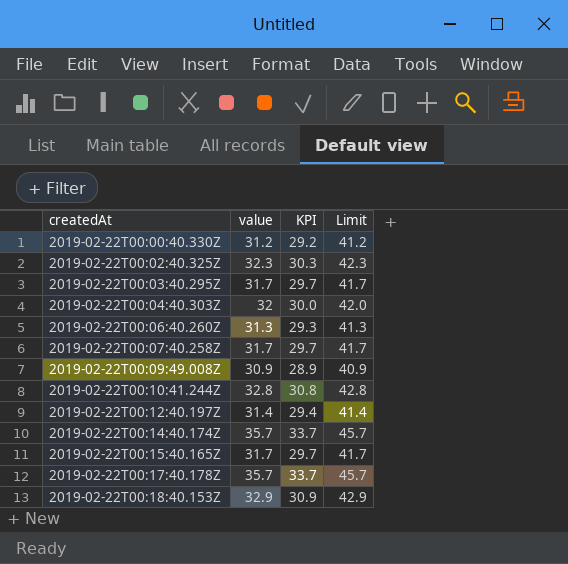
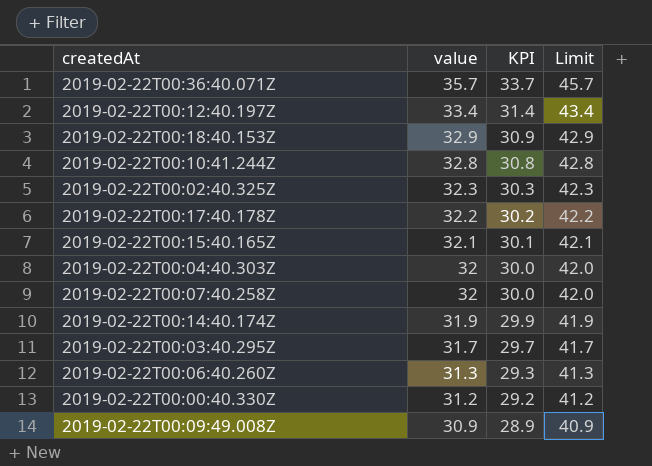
row order: createdAt ascending -> value descending
row 2019-02-22T00:36:40.071Z: none -> 35.7 | 33.7 | 45.7
2019-02-22T00:12:40.197Z | value: 31.4 -> 33.4
2019-02-22T00:12:40.197Z | KPI: 29.4 -> 31.4
2019-02-22T00:12:40.197Z | Limit: 41.4 -> 43.4
2019-02-22T00:17:40.178Z | value: 35.7 -> 32.2
2019-02-22T00:17:40.178Z | KPI: 33.7 -> 30.2
2019-02-22T00:17:40.178Z | Limit: 45.7 -> 42.2
2019-02-22T00:15:40.165Z | value: 31.7 -> 32.1
2019-02-22T00:15:40.165Z | KPI: 29.7 -> 30.1
2019-02-22T00:15:40.165Z | Limit: 41.7 -> 42.1
2019-02-22T00:07:40.258Z | value: 31.7 -> 32
2019-02-22T00:07:40.258Z | KPI: 29.7 -> 30.0
2019-02-22T00:07:40.258Z | Limit: 41.7 -> 42.0
2019-02-22T00:14:40.174Z | value: 35.7 -> 31.9
2019-02-22T00:14:40.174Z | KPI: 33.7 -> 29.9
2019-02-22T00:14:40.174Z | Limit: 45.7 -> 41.9

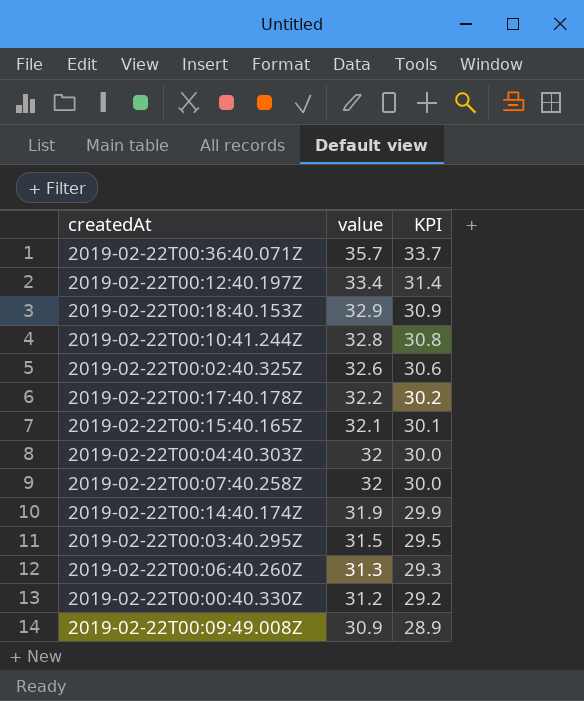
column Limit | formula: [value] + 10 -> none
2019-02-22T00:02:40.325Z | value: 32.3 -> 32.6
2019-02-22T00:02:40.325Z | KPI: 30.3 -> 30.6
2019-02-22T00:03:40.295Z | value: 31.7 -> 31.5
2019-02-22T00:03:40.295Z | KPI: 29.7 -> 29.5

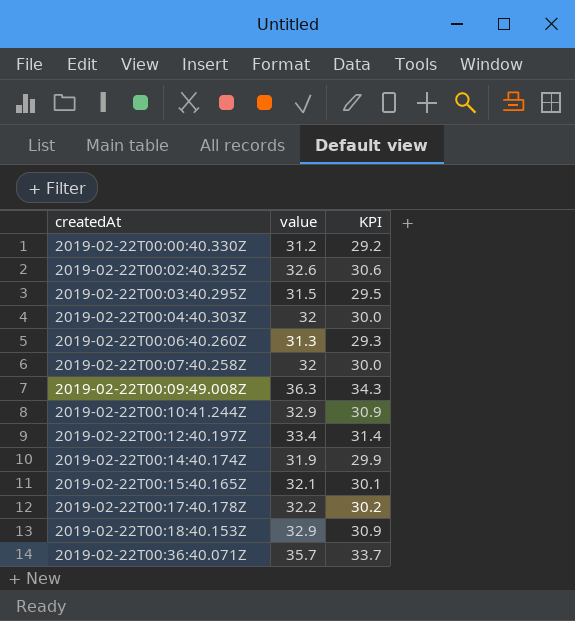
row order: value descending -> createdAt ascending
2019-02-22T00:09:49.008Z | value: 30.9 -> 36.3
2019-02-22T00:09:49.008Z | KPI: 28.9 -> 34.3
2019-02-22T00:10:41.244Z | value: 32.8 -> 32.9
2019-02-22T00:10:41.244Z | KPI: 30.8 -> 30.9

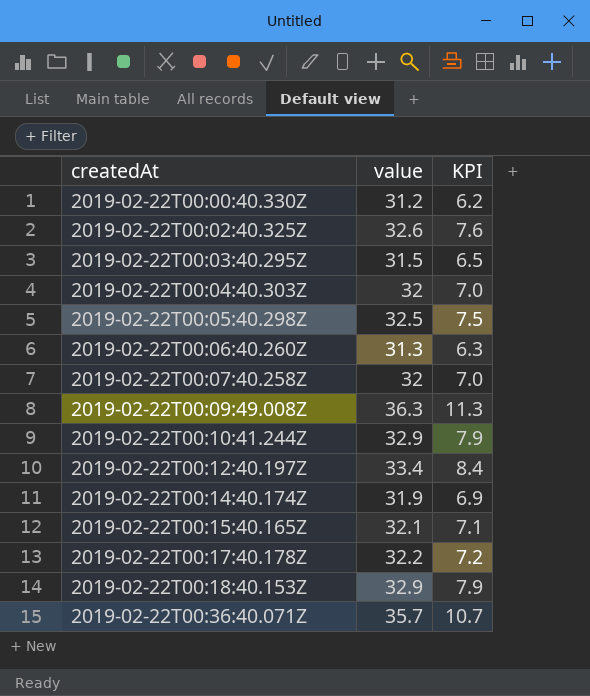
column KPI | formula: [value] - 2 -> [value] - 25
row 2019-02-22T00:05:40.298Z: none -> 32.5 | 7.5

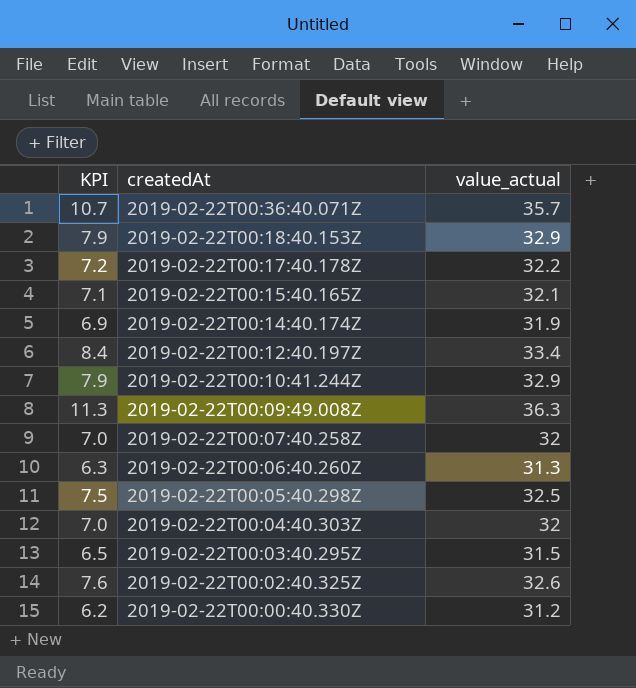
row order: createdAt ascending -> createdAt descending
column KPI | position: 3 -> 1
column name: value -> value_actual

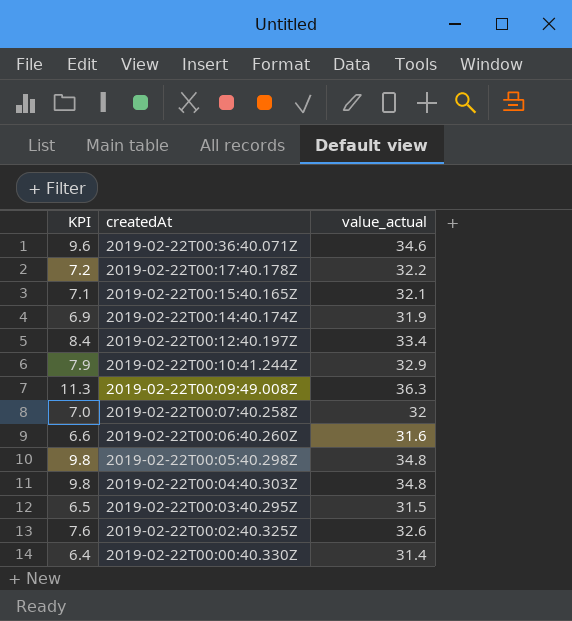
row 2019-02-22T00:18:40.153Z: 7.9 | 32.9 -> none
2019-02-22T00:36:40.071Z | KPI: 10.7 -> 9.6
2019-02-22T00:36:40.071Z | value_actual: 35.7 -> 34.6
2019-02-22T00:06:40.260Z | KPI: 6.3 -> 6.6
2019-02-22T00:06:40.260Z | value_actual: 31.3 -> 31.6
2019-02-22T00:05:40.298Z | KPI: 7.5 -> 9.8
2019-02-22T00:05:40.298Z | value_actual: 32.5 -> 34.8
2019-02-22T00:04:40.303Z | KPI: 7.0 -> 9.8
2019-02-22T00:04:40.303Z | value_actual: 32 -> 34.8
2019-02-22T00:00:40.330Z | KPI: 6.2 -> 6.4
2019-02-22T00:00:40.330Z | value_actual: 31.2 -> 31.4

